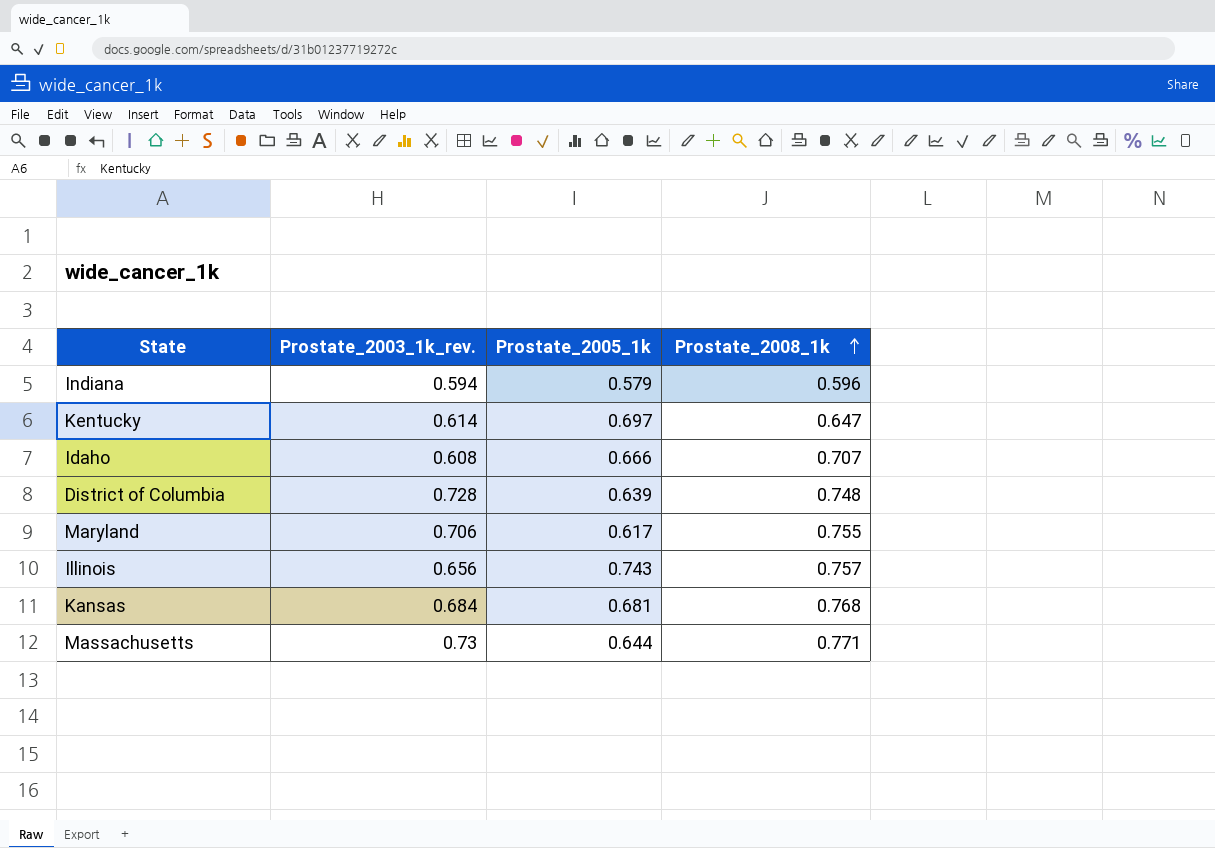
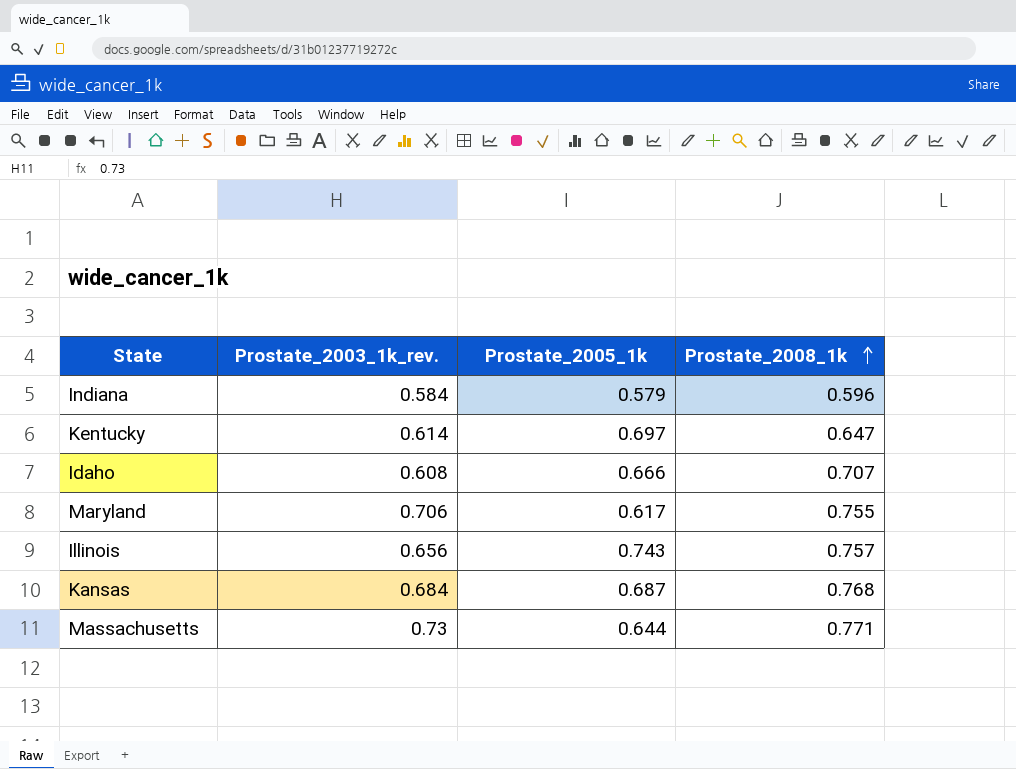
row District of Columbia: 0.728 | 0.639 | 0.748 -> none
Indiana | Prostate_2003_1k_rev.: 0.594 -> 0.584
Kansas | Prostate_2005_1k: 0.681 -> 0.687

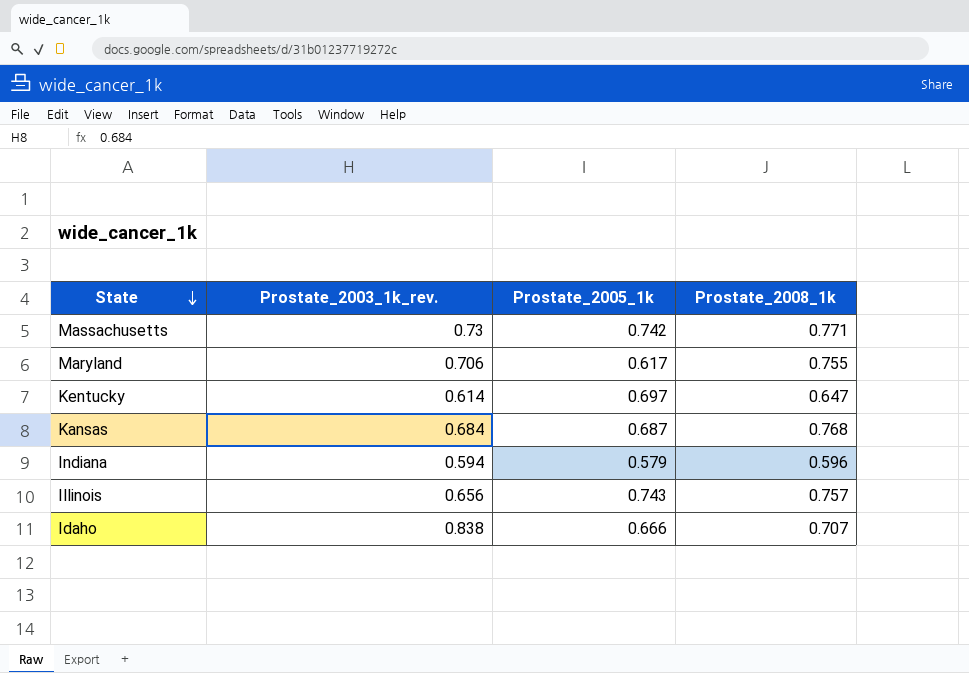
row order: Prostate_2008_1k ascending -> State descending
Massachusetts | Prostate_2005_1k: 0.644 -> 0.742
Indiana | Prostate_2003_1k_rev.: 0.584 -> 0.594
Idaho | Prostate_2003_1k_rev.: 0.608 -> 0.838

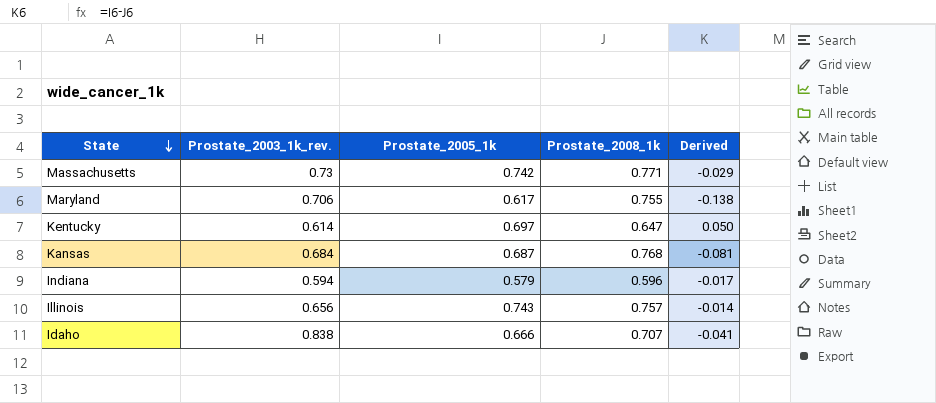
column Derived | formula: none -> [Prostate_2005_1k] - [Prostate_2008_1k]

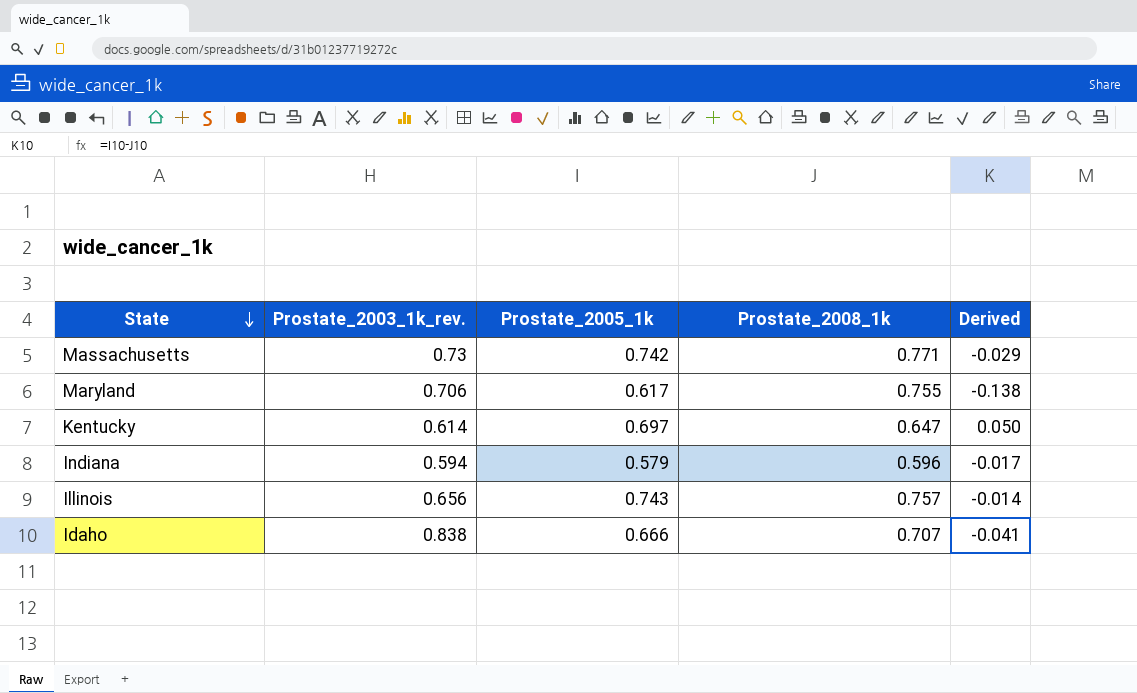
row Kansas: 0.684 | 0.687 | 0.768 | -0.081 -> none

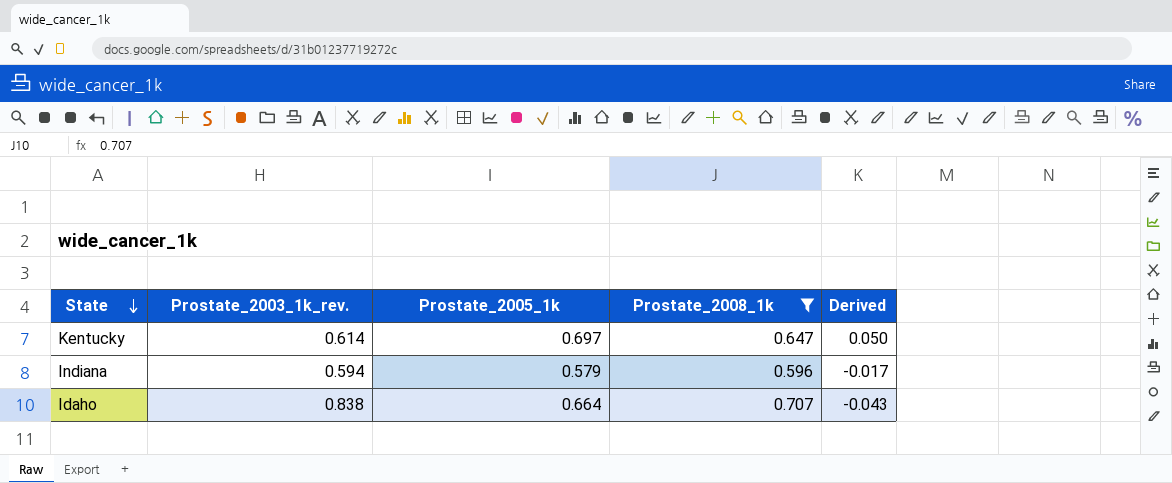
filter: none -> Prostate_2008_1k <= 0.707
Idaho | Prostate_2005_1k: 0.666 -> 0.664
Idaho | Derived: -0.041 -> -0.043

